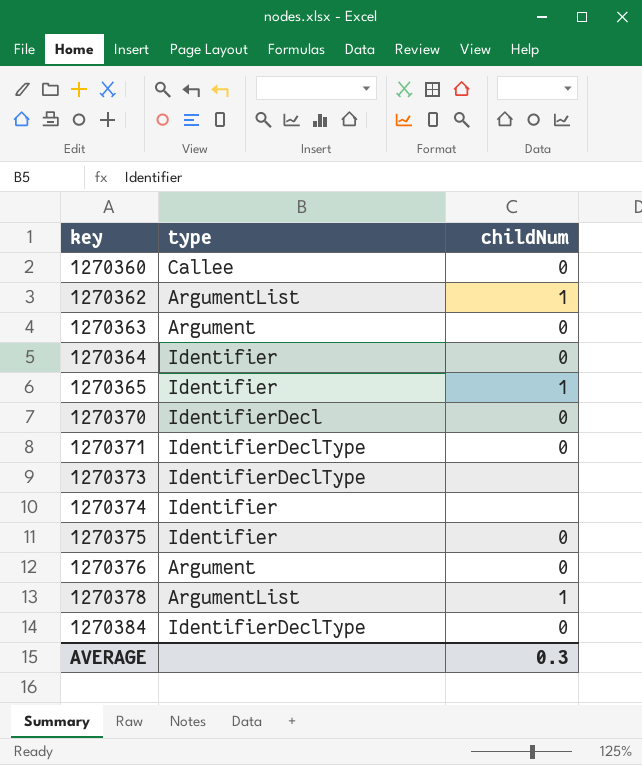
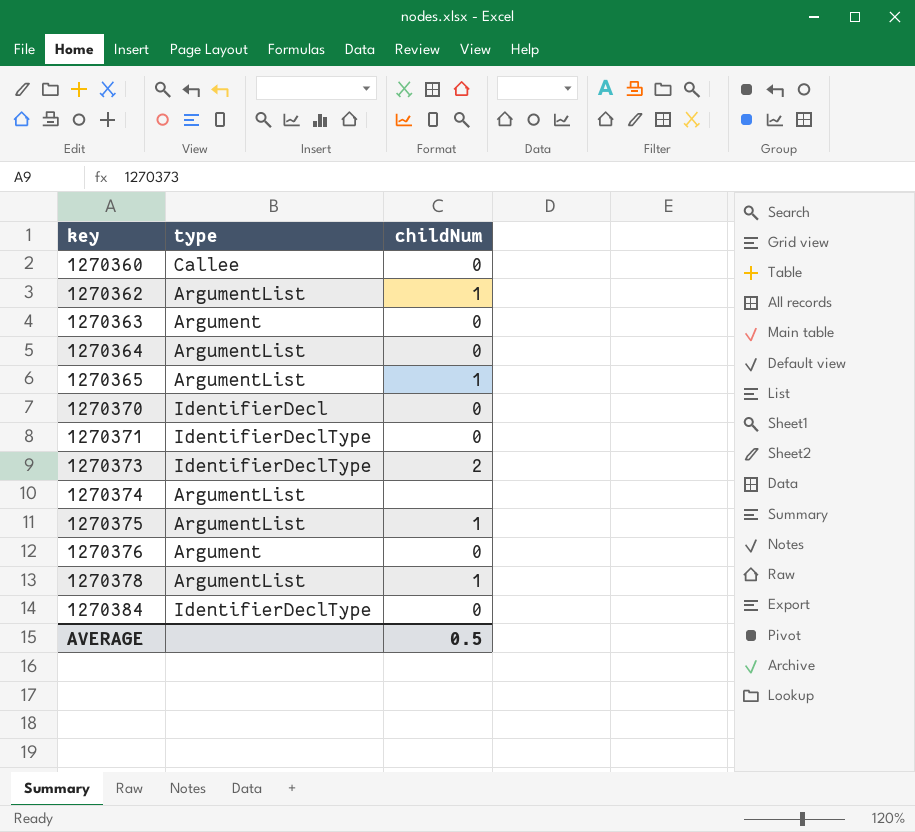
1270364 | type: Identifier -> ArgumentList
1270365 | type: Identifier -> ArgumentList
1270373 | childNum: none -> 2
1270374 | type: Identifier -> ArgumentList
1270375 | type: Identifier -> ArgumentList
1270375 | childNum: 0 -> 1
AVERAGE | childNum: 0.3 -> 0.5

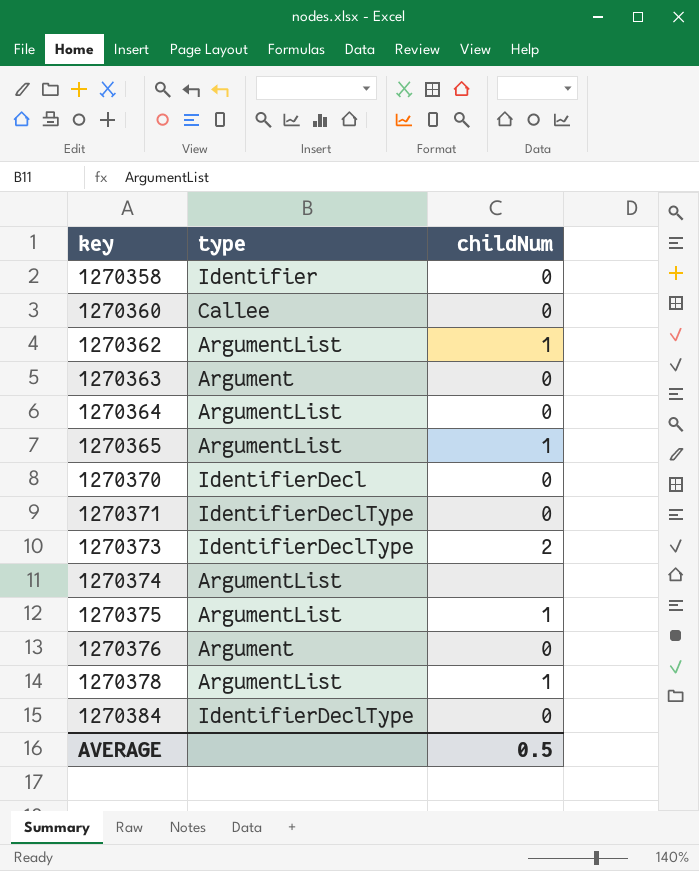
row 1270358: none -> Identifier | 0

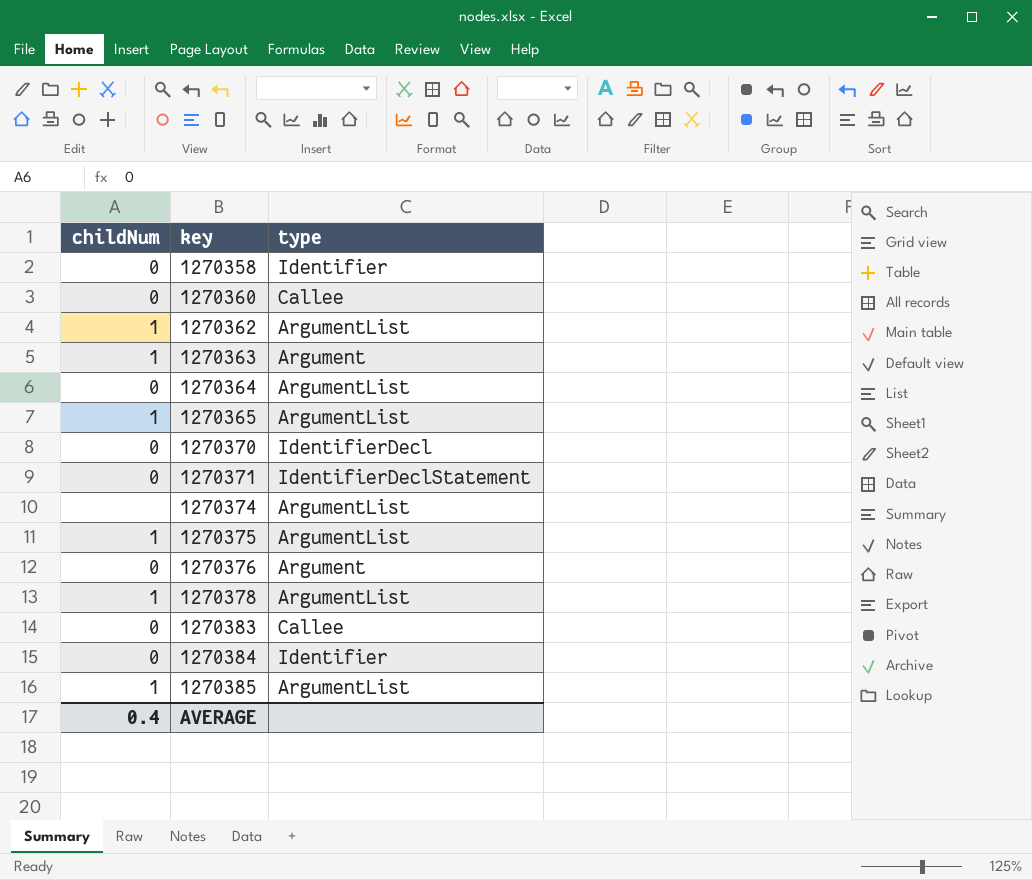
column childNum | position: 3 -> 1
row 1270373: IdentifierDeclType | 2 -> none
1270363 | childNum: 0 -> 1
1270371 | type: IdentifierDeclType -> IdentifierDeclStatement
row 1270383: none -> 0 | Callee
1270384 | type: IdentifierDeclType -> Identifier
row 1270385: none -> 1 | ArgumentList
AVERAGE | childNum: 0.5 -> 0.4

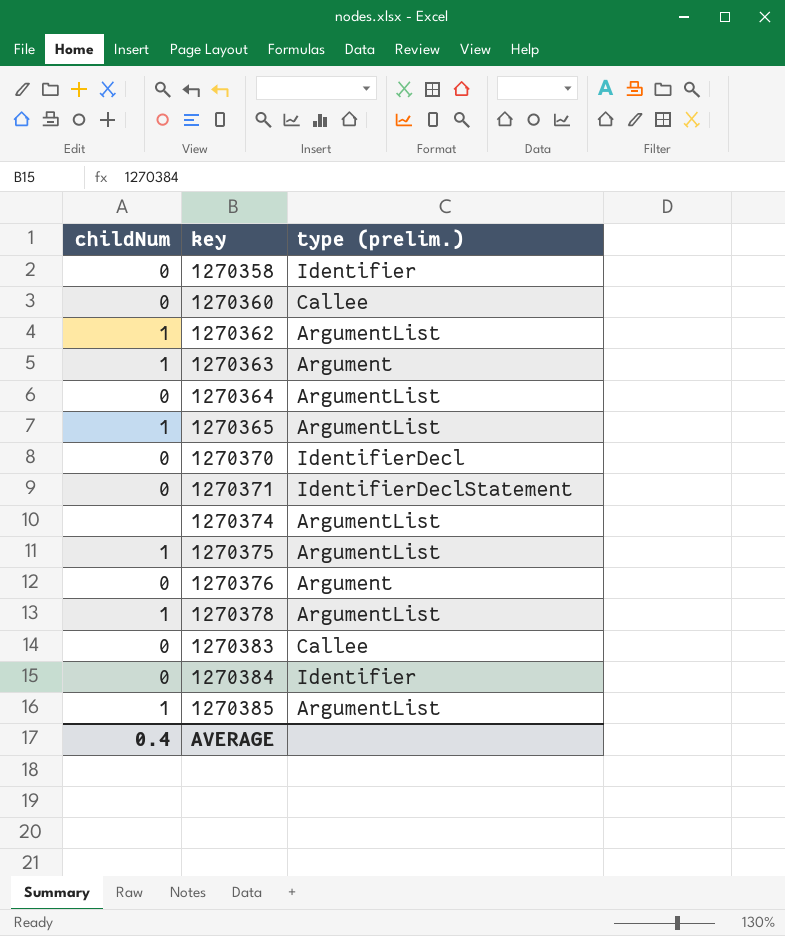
column name: type -> type (prelim.)

